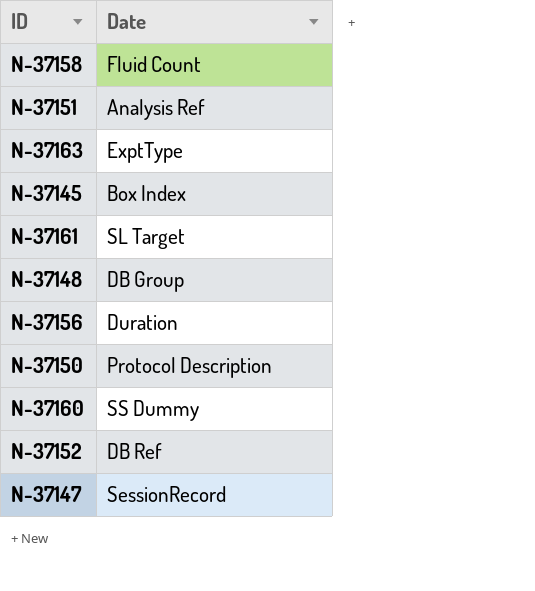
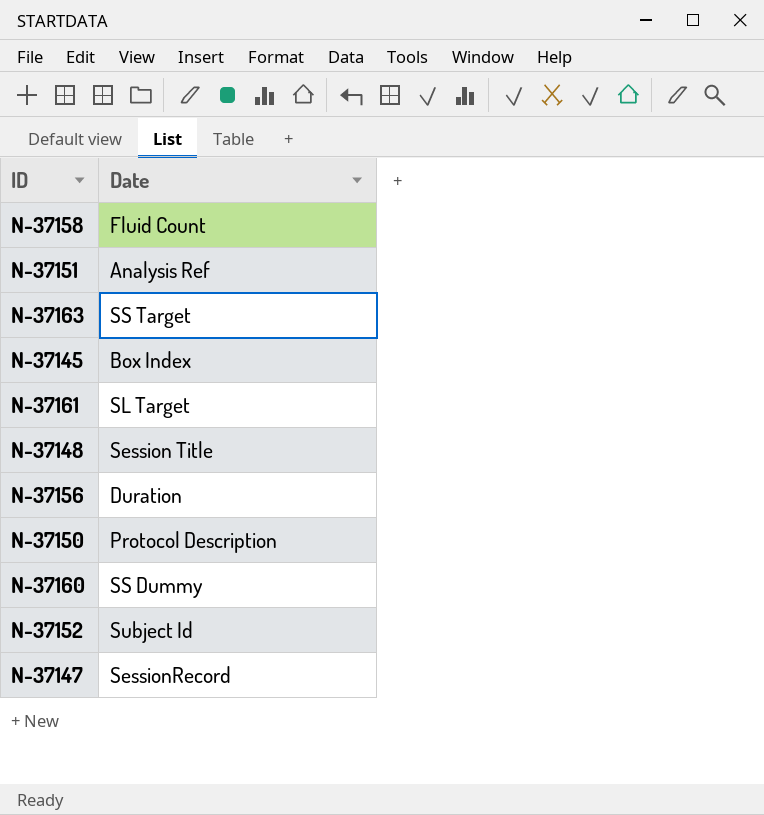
N-37163 | Date: ExptType -> SS Target
N-37148 | Date: DB Group -> Session Title
N-37152 | Date: DB Ref -> Subject Id

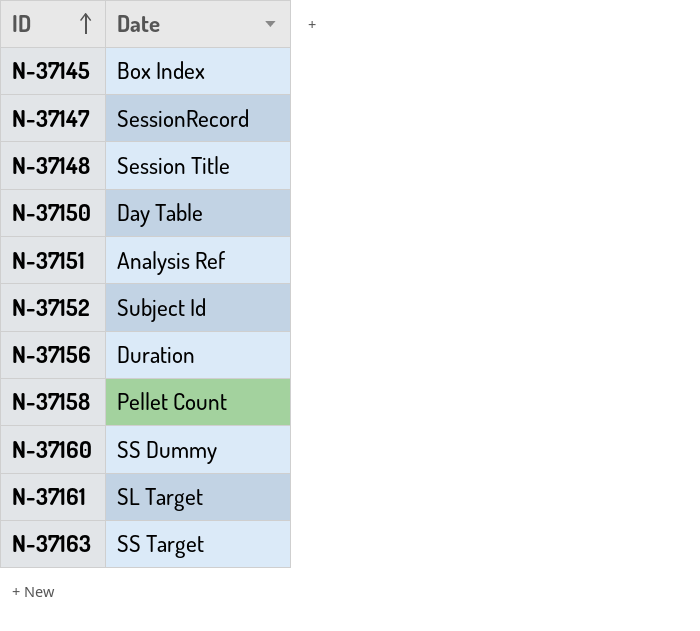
row order: none -> ID ascending
N-37150 | Date: Protocol Description -> Day Table
N-37158 | Date: Fluid Count -> Pellet Count

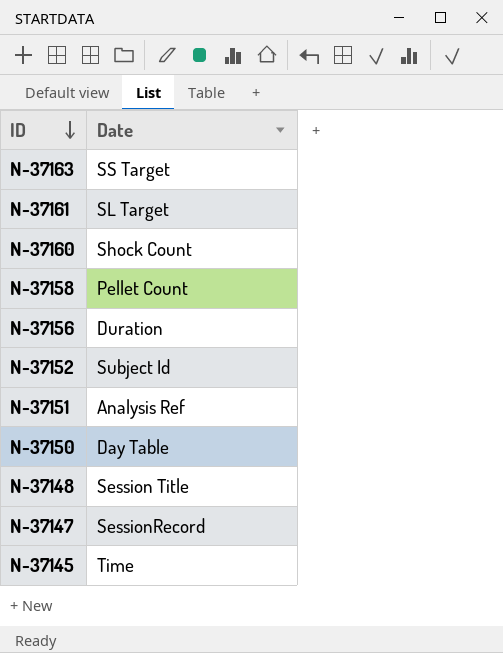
row order: ID ascending -> ID descending
N-37160 | Date: SS Dummy -> Shock Count
N-37145 | Date: Box Index -> Time

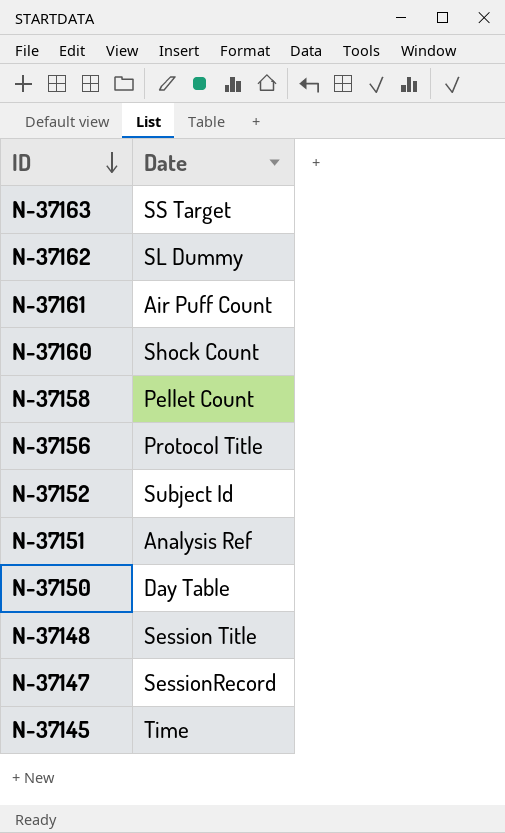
row N-37162: none -> SL Dummy
N-37161 | Date: SL Target -> Air Puff Count
N-37156 | Date: Duration -> Protocol Title

